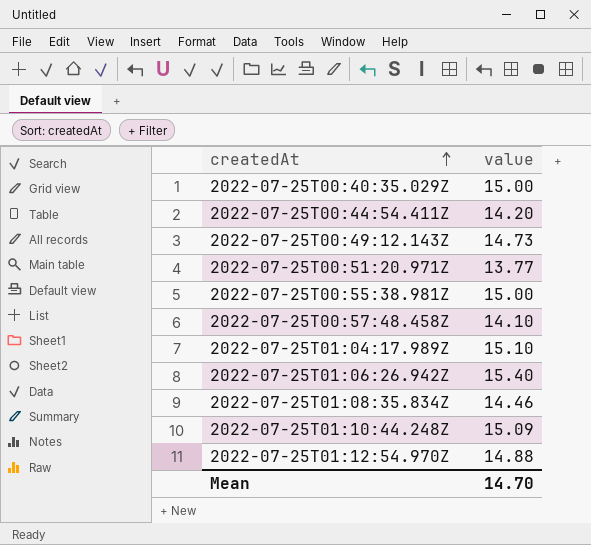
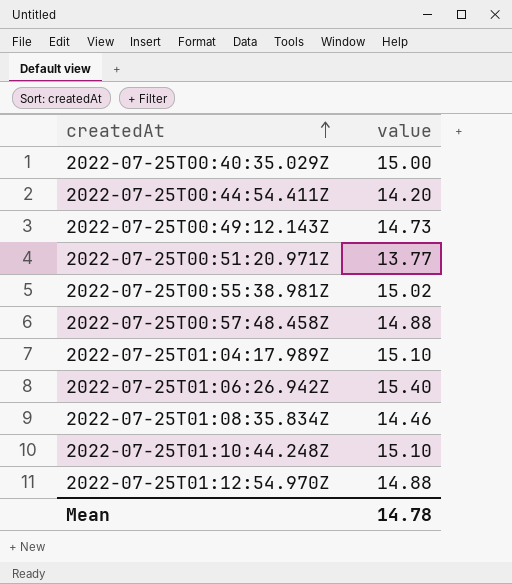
2022-07-25T00:55:38.981Z | value: 15.00 -> 15.02
2022-07-25T00:57:48.458Z | value: 14.10 -> 14.88
2022-07-25T01:10:44.248Z | value: 15.09 -> 15.10
Mean | value: 14.70 -> 14.78

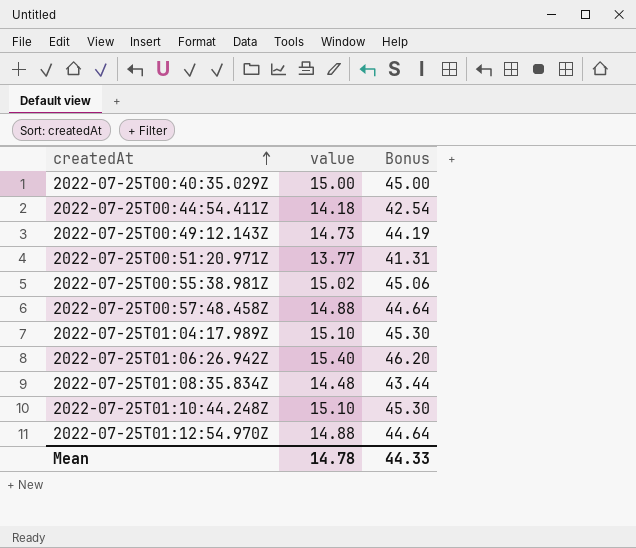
column Bonus | formula: none -> [value] * 3
2022-07-25T00:44:54.411Z | value: 14.20 -> 14.18
2022-07-25T01:08:35.834Z | value: 14.46 -> 14.48

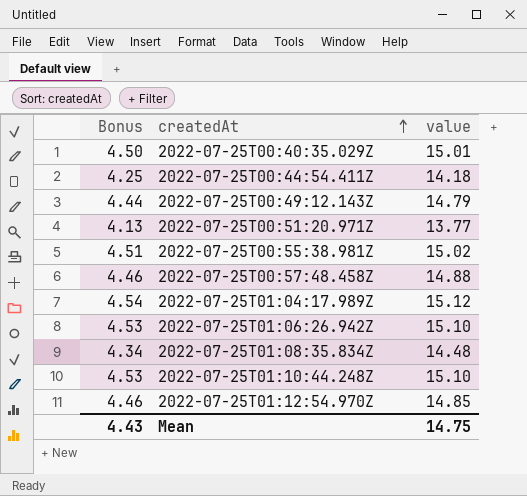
column Bonus | formula: [value] * 3 -> [value] * 0.3
column Bonus | position: 3 -> 1
2022-07-25T00:40:35.029Z | value: 15.00 -> 15.01
2022-07-25T00:49:12.143Z | value: 14.73 -> 14.79
2022-07-25T01:04:17.989Z | value: 15.10 -> 15.12
2022-07-25T01:06:26.942Z | value: 15.40 -> 15.10
2022-07-25T01:12:54.970Z | value: 14.88 -> 14.85
Mean | Bonus: 44.33 -> 4.43
Mean | value: 14.78 -> 14.75

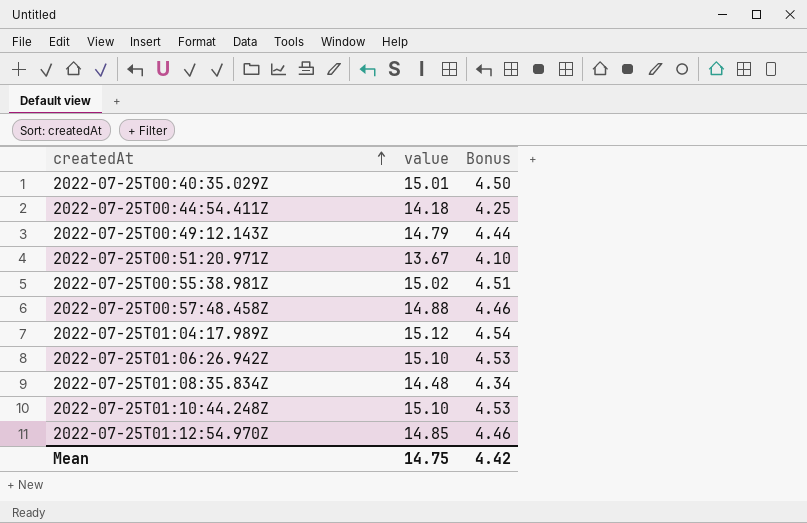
column Bonus | position: 1 -> 3
2022-07-25T00:51:20.971Z | value: 13.77 -> 13.67
2022-07-25T00:51:20.971Z | Bonus: 4.13 -> 4.10
Mean | Bonus: 4.43 -> 4.42

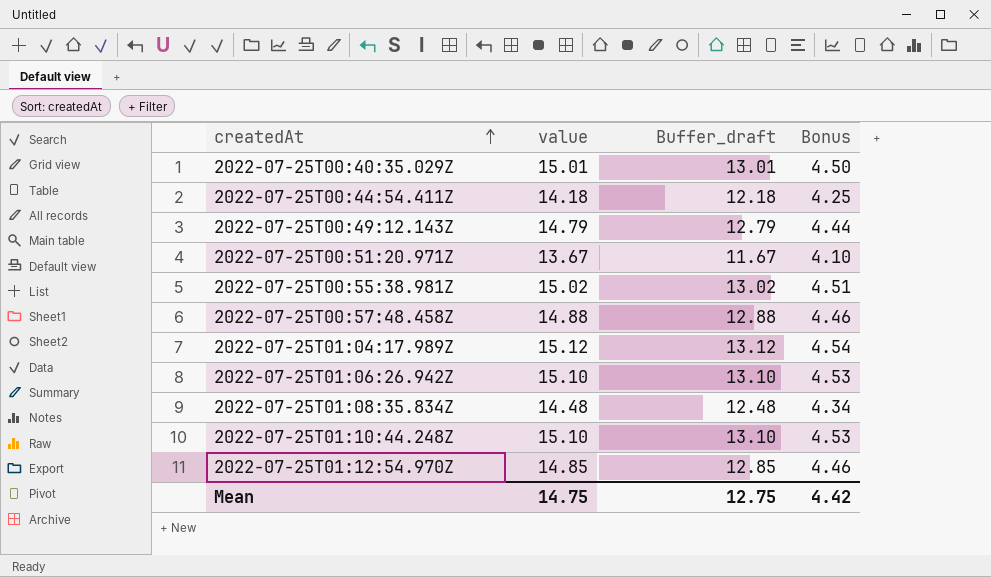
column Buffer_draft | formula: none -> [value] - 2

